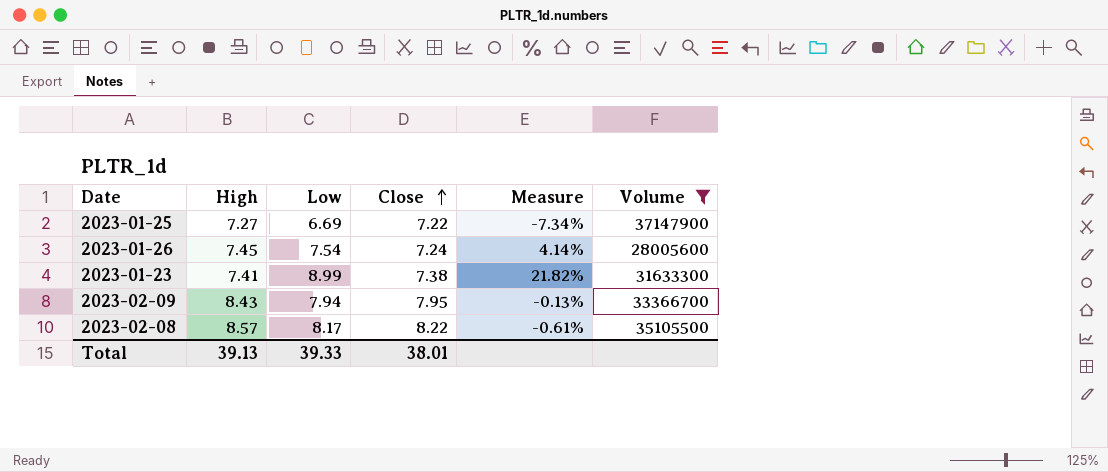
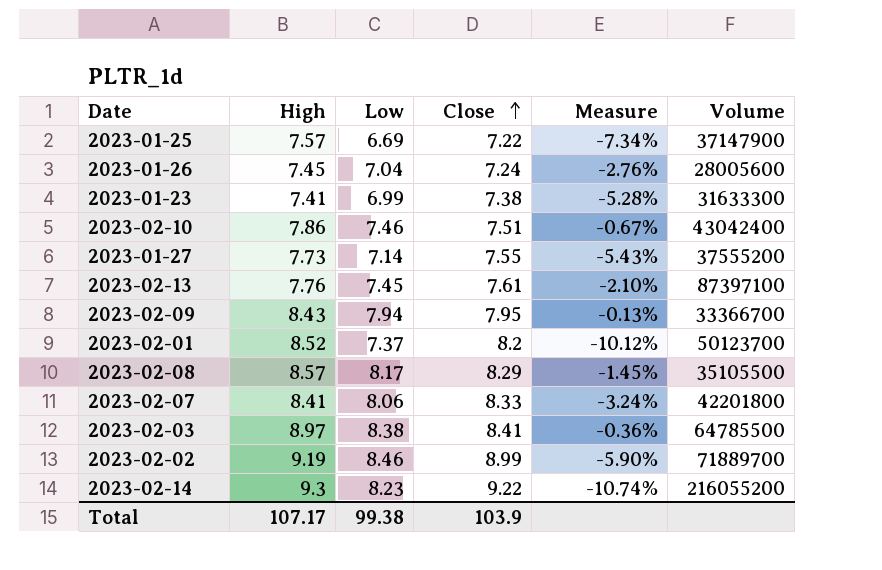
filter: Volume <= 37147900 -> none
2023-01-25 | High: 7.27 -> 7.57
2023-01-26 | Low: 7.54 -> 7.04
2023-01-26 | Measure: 4.14% -> -2.76%
2023-01-23 | Low: 8.99 -> 6.99
2023-01-23 | Measure: 21.82% -> -5.28%
2023-02-08 | Close: 8.22 -> 8.29
2023-02-08 | Measure: -0.61% -> -1.45%
Total | High: 39.13 -> 107.17
Total | Low: 39.33 -> 99.38
Total | Close: 38.01 -> 103.9

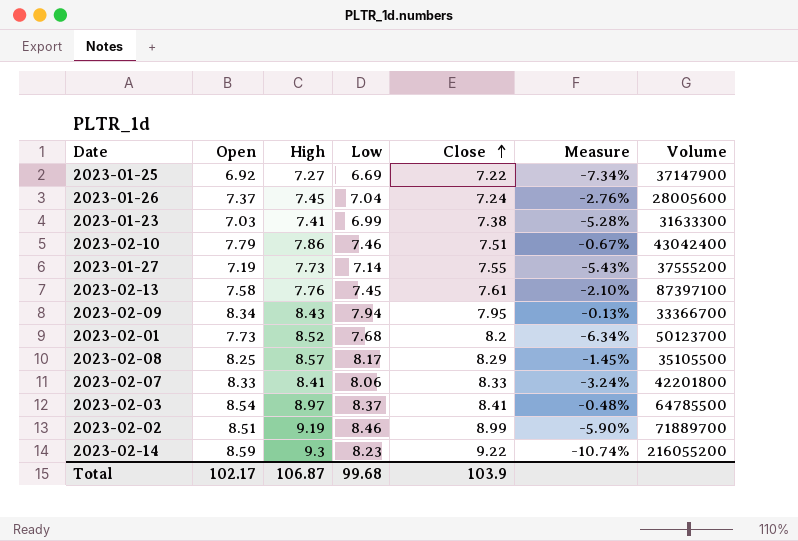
column Open | position: none -> 2
2023-01-25 | High: 7.57 -> 7.27
2023-02-01 | Low: 7.37 -> 7.68
2023-02-01 | Measure: -10.12% -> -6.34%
2023-02-03 | Low: 8.38 -> 8.37
2023-02-03 | Measure: -0.36% -> -0.48%
Total | High: 107.17 -> 106.87
Total | Low: 99.38 -> 99.68

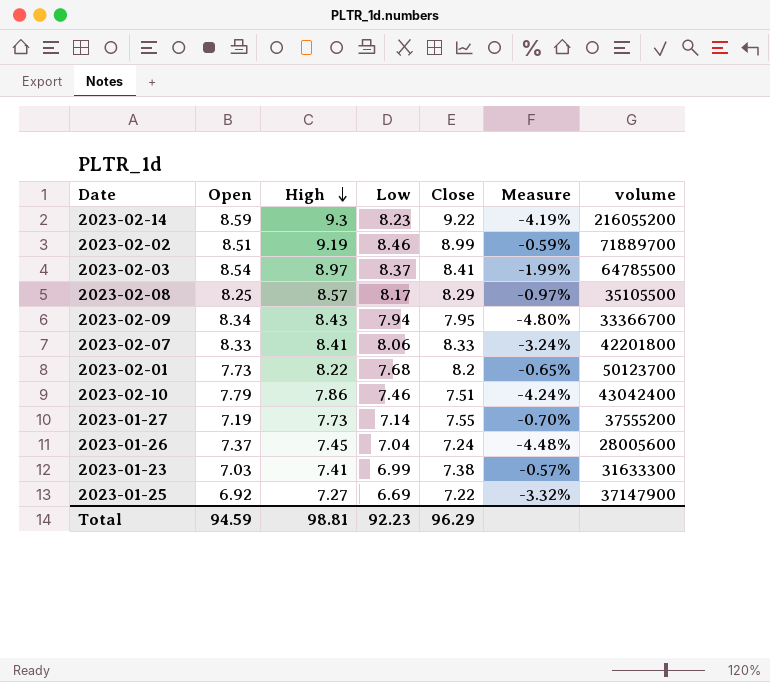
row order: Close ascending -> High descending
column Measure | formula: ([Low] - [Close]) / [Close] -> ([Low] - [Open]) / [Open]
column name: Volume -> volume
row 2023-02-13: 7.58 | 7.76 | 7.45 | 7.61 | -2.10% | 87397100 -> none
2023-02-01 | High: 8.52 -> 8.22
Total | Open: 102.17 -> 94.59
Total | High: 106.87 -> 98.81
Total | Low: 99.68 -> 92.23
Total | Close: 103.9 -> 96.29

